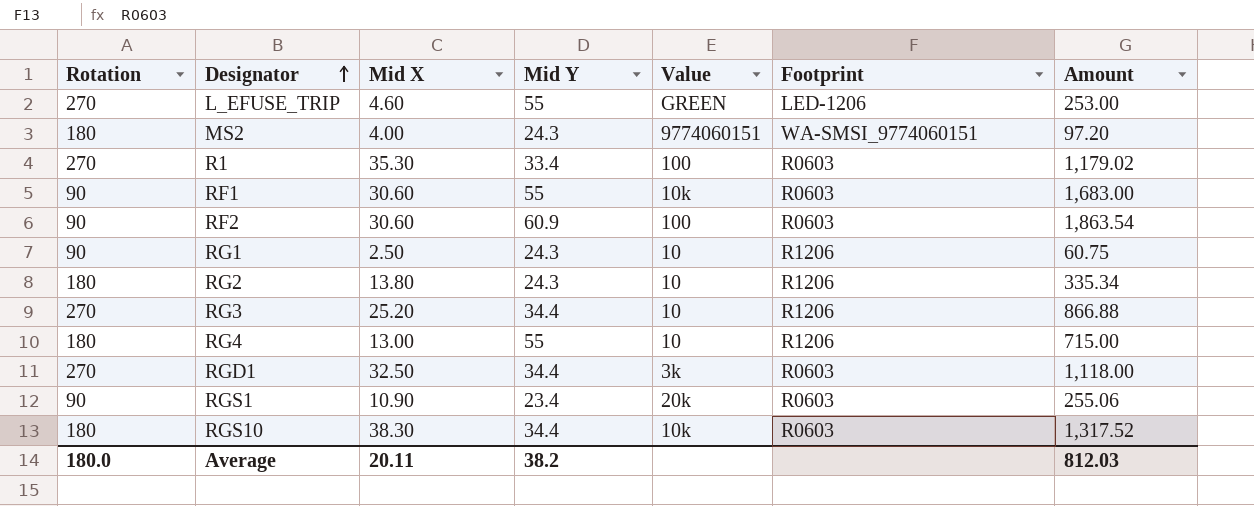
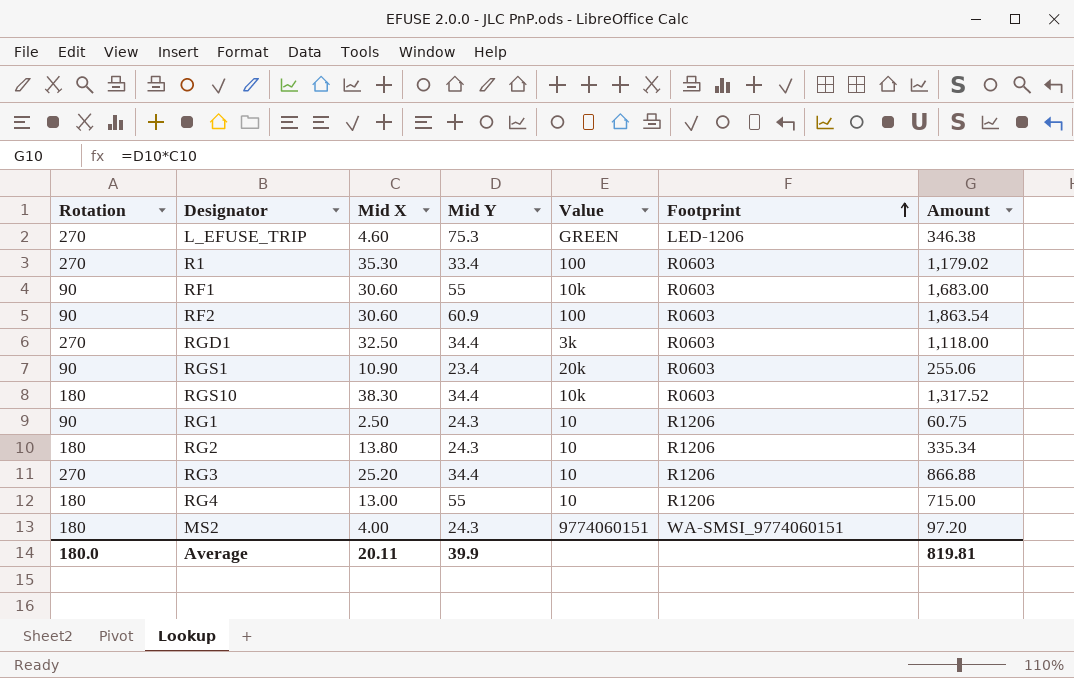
row order: Designator ascending -> Footprint ascending
L_EFUSE_TRIP | Mid Y: 55 -> 75.3
L_EFUSE_TRIP | Amount: 253.00 -> 346.38
Average | Mid Y: 38.2 -> 39.9
Average | Amount: 812.03 -> 819.81

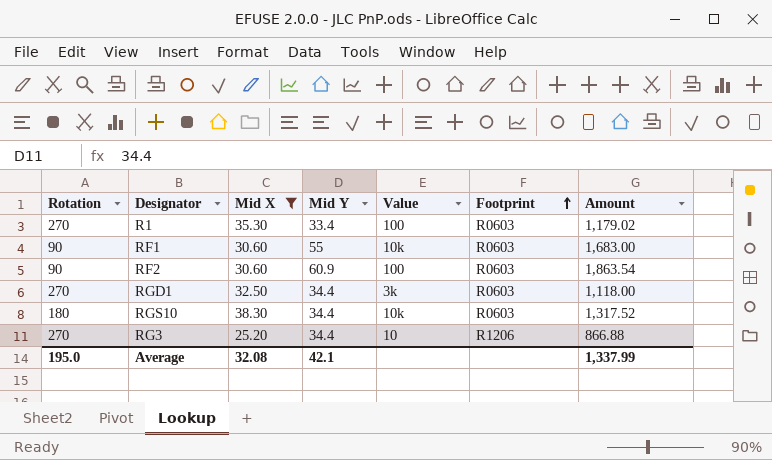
filter: none -> Mid X >= 25.20
Average | Rotation: 180.0 -> 195.0
Average | Mid X: 20.11 -> 32.08
Average | Mid Y: 39.9 -> 42.1
Average | Amount: 819.81 -> 1,337.99

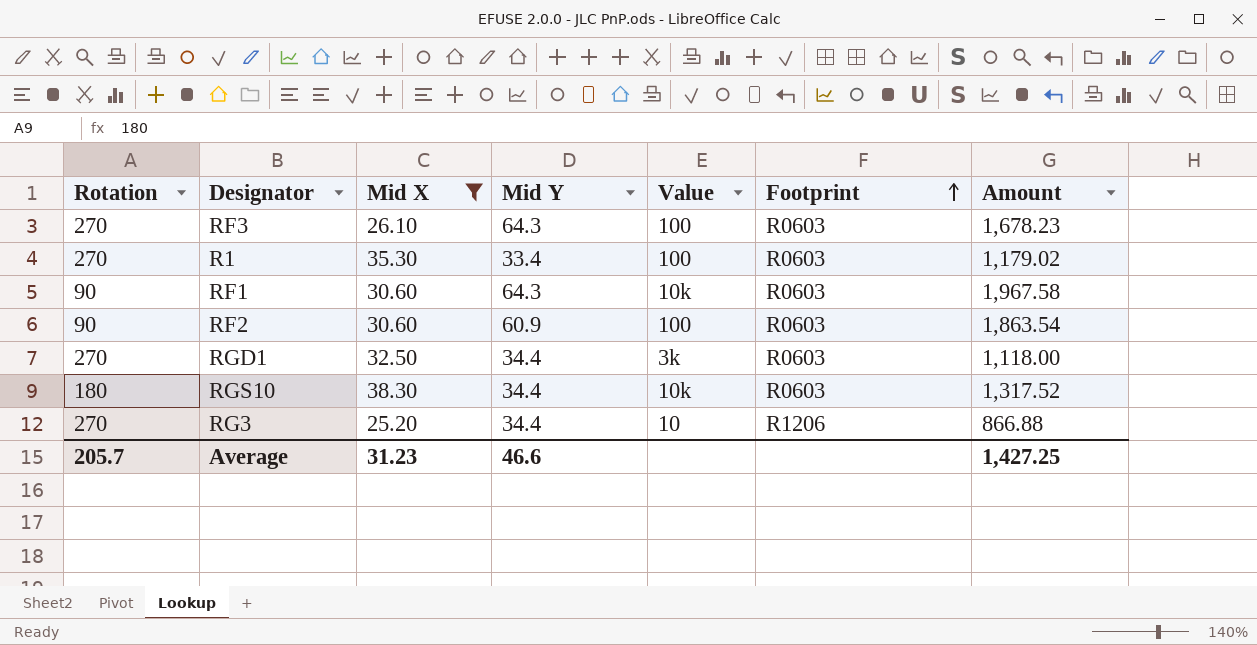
row RF3: none -> 270 | 26.10 | 64.3 | 100 | R0603 | 1,678.23
RF1 | Mid Y: 55 -> 64.3
RF1 | Amount: 1,683.00 -> 1,967.58
Average | Rotation: 195.0 -> 205.7
Average | Mid X: 32.08 -> 31.23
Average | Mid Y: 42.1 -> 46.6
Average | Amount: 1,337.99 -> 1,427.25

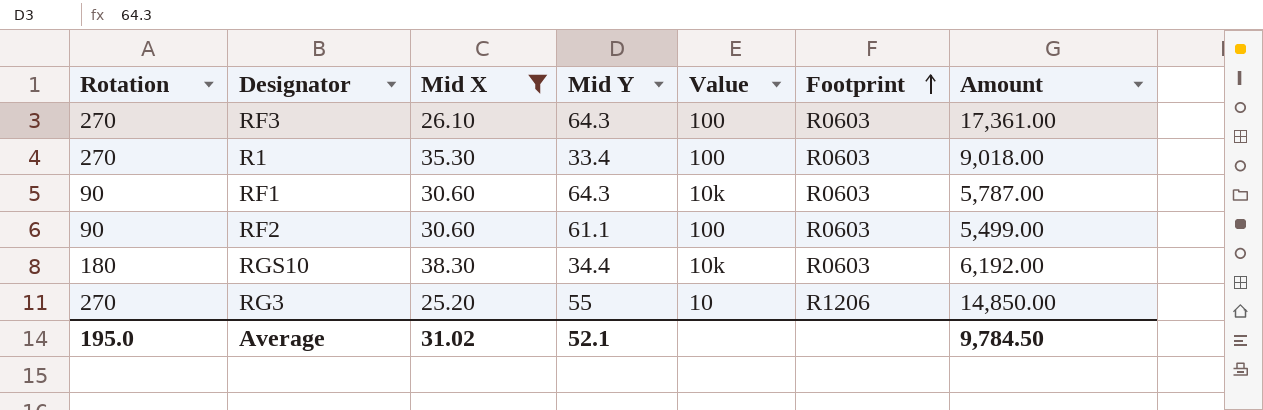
column Amount | formula: [Mid X] * [Mid Y] -> [Rotation] * [Mid Y]
row RGD1: 270 | 32.50 | 34.4 | 3k | R0603 | 1,118.00 -> none
RF2 | Mid Y: 60.9 -> 61.1
RG3 | Mid Y: 34.4 -> 55
Average | Rotation: 205.7 -> 195.0
Average | Mid X: 31.23 -> 31.02
Average | Mid Y: 46.6 -> 52.1
Average | Amount: 1,427.25 -> 9,784.50

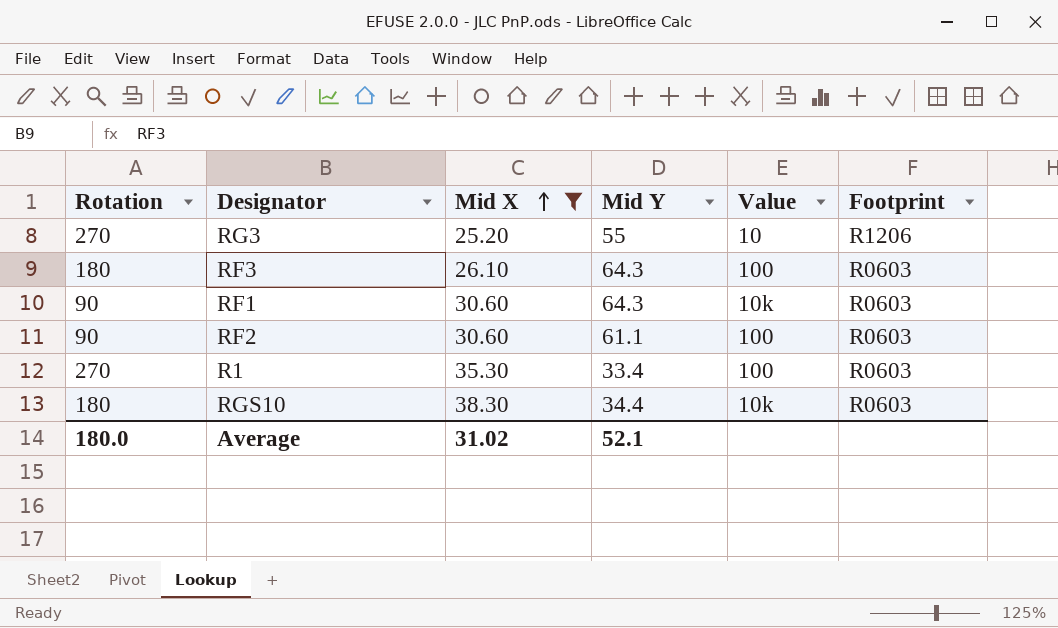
row order: Footprint ascending -> Mid X ascending
column Amount | formula: [Rotation] * [Mid Y] -> none
RF3 | Rotation: 270 -> 180
Average | Rotation: 195.0 -> 180.0

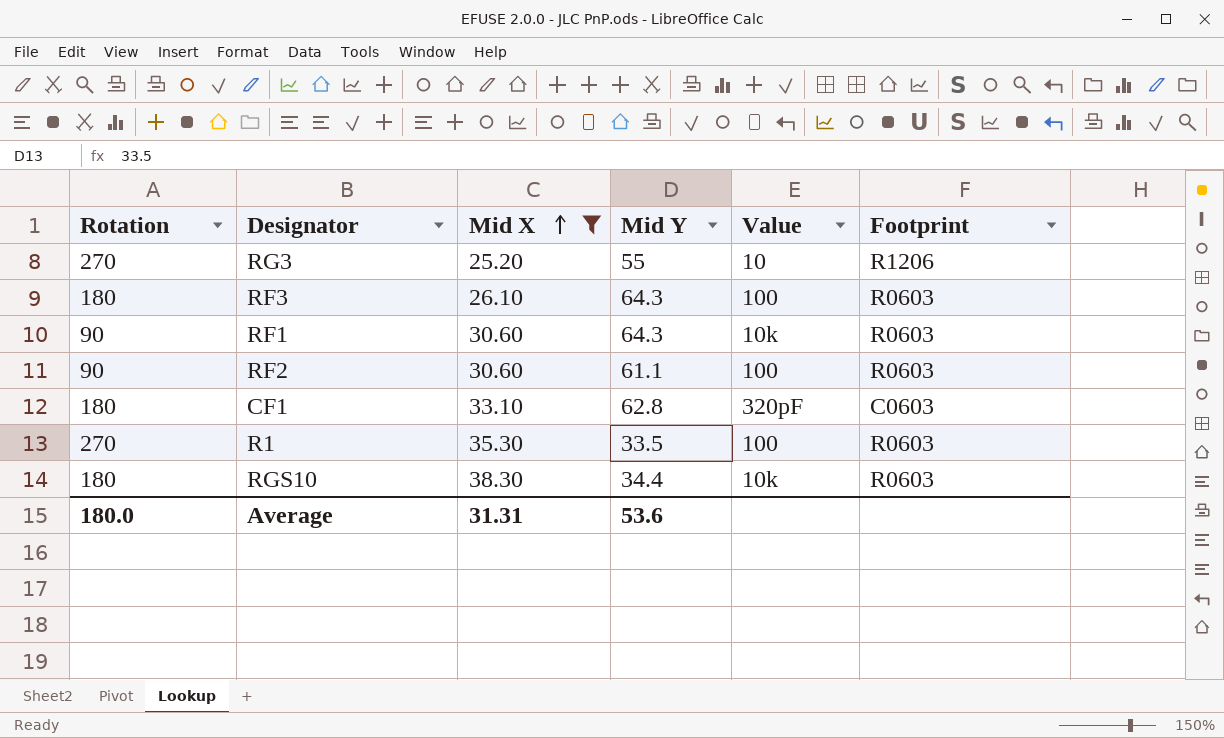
row CF1: none -> 180 | 33.10 | 62.8 | 320pF | C0603
R1 | Mid Y: 33.4 -> 33.5
Average | Mid X: 31.02 -> 31.31
Average | Mid Y: 52.1 -> 53.6

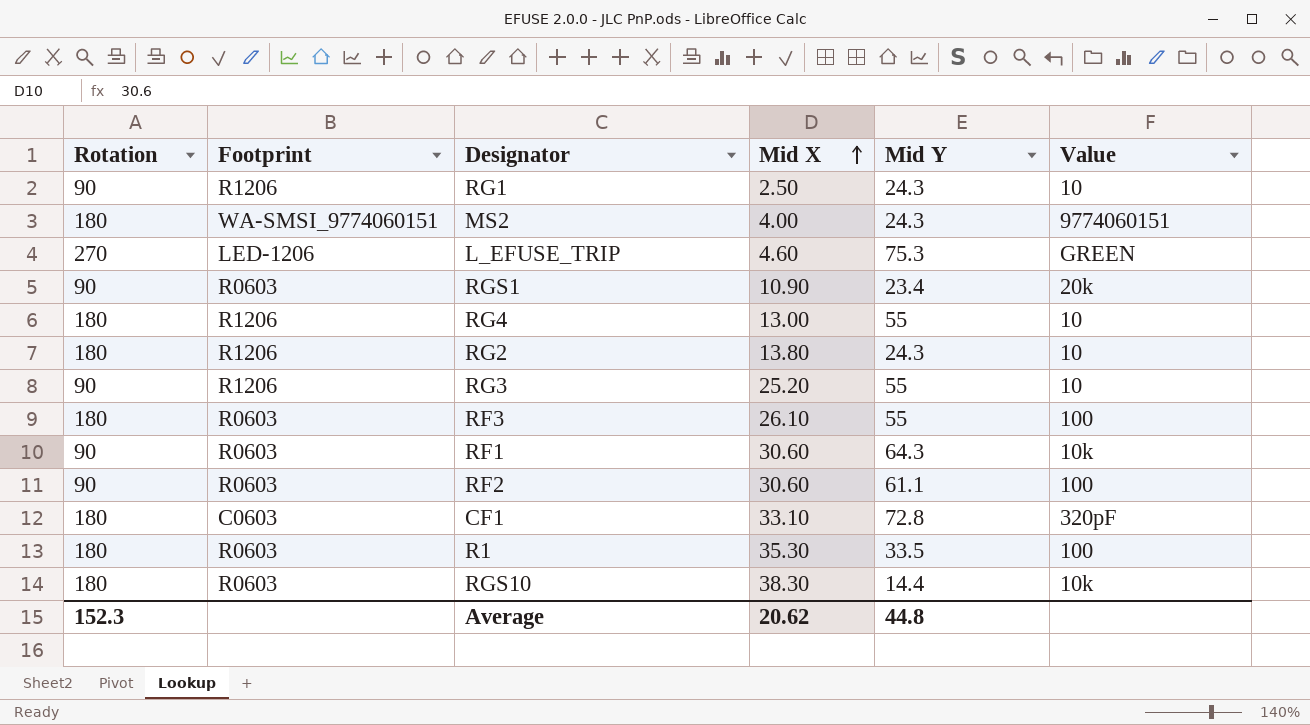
filter: Mid X >= 25.20 -> none
column Footprint | position: 6 -> 2
RG3 | Rotation: 270 -> 90
RF3 | Mid Y: 64.3 -> 55
CF1 | Mid Y: 62.8 -> 72.8
R1 | Rotation: 270 -> 180
RGS10 | Mid Y: 34.4 -> 14.4
Average | Rotation: 180.0 -> 152.3
Average | Mid X: 31.31 -> 20.62
Average | Mid Y: 53.6 -> 44.8

